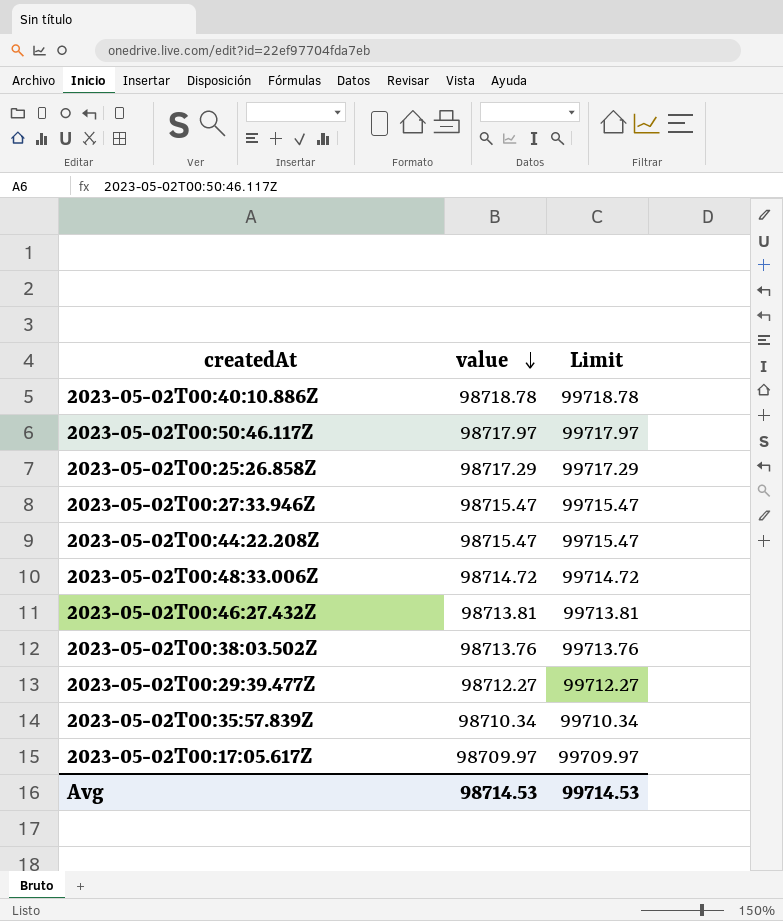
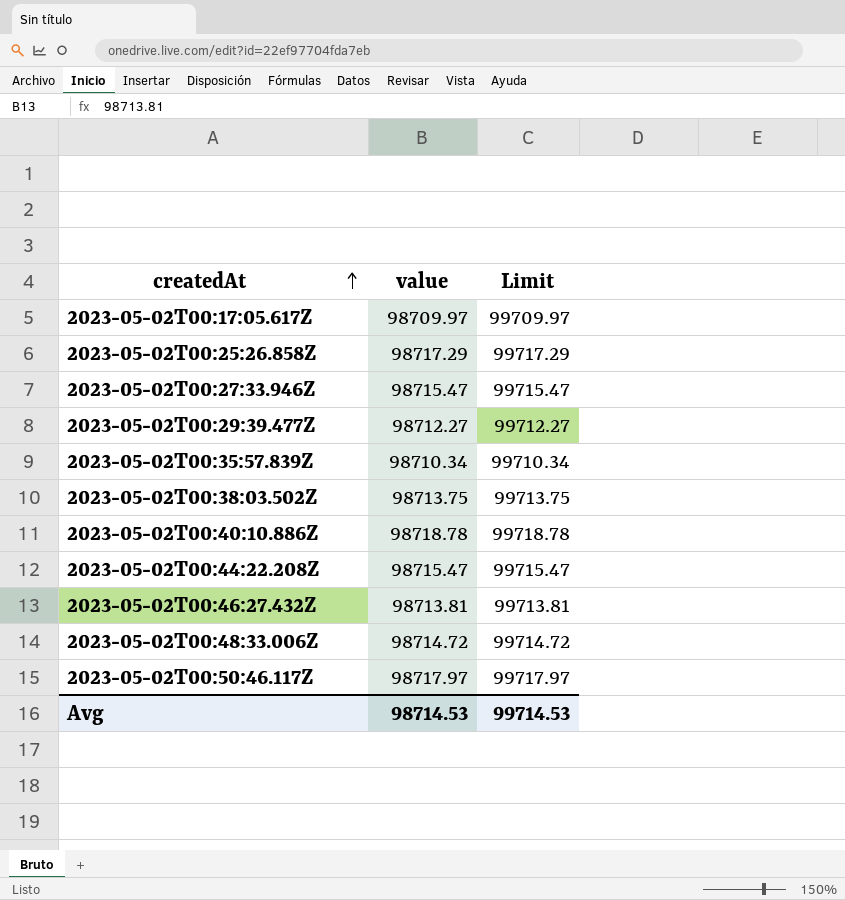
row order: value descending -> createdAt ascending
2023-05-02T00:38:03.502Z | value: 98713.76 -> 98713.75
2023-05-02T00:38:03.502Z | Limit: 99713.76 -> 99713.75

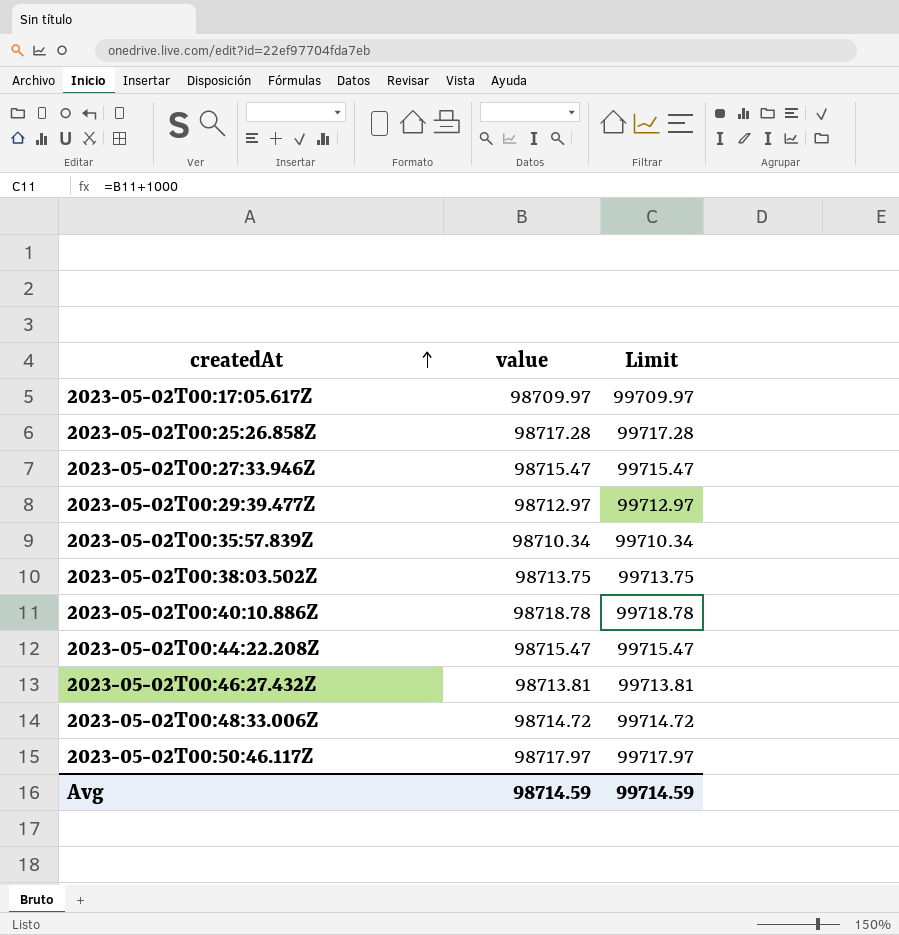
2023-05-02T00:25:26.858Z | value: 98717.29 -> 98717.28
2023-05-02T00:25:26.858Z | Limit: 99717.29 -> 99717.28
2023-05-02T00:29:39.477Z | value: 98712.27 -> 98712.97
2023-05-02T00:29:39.477Z | Limit: 99712.27 -> 99712.97
Avg | value: 98714.53 -> 98714.59
Avg | Limit: 99714.53 -> 99714.59

